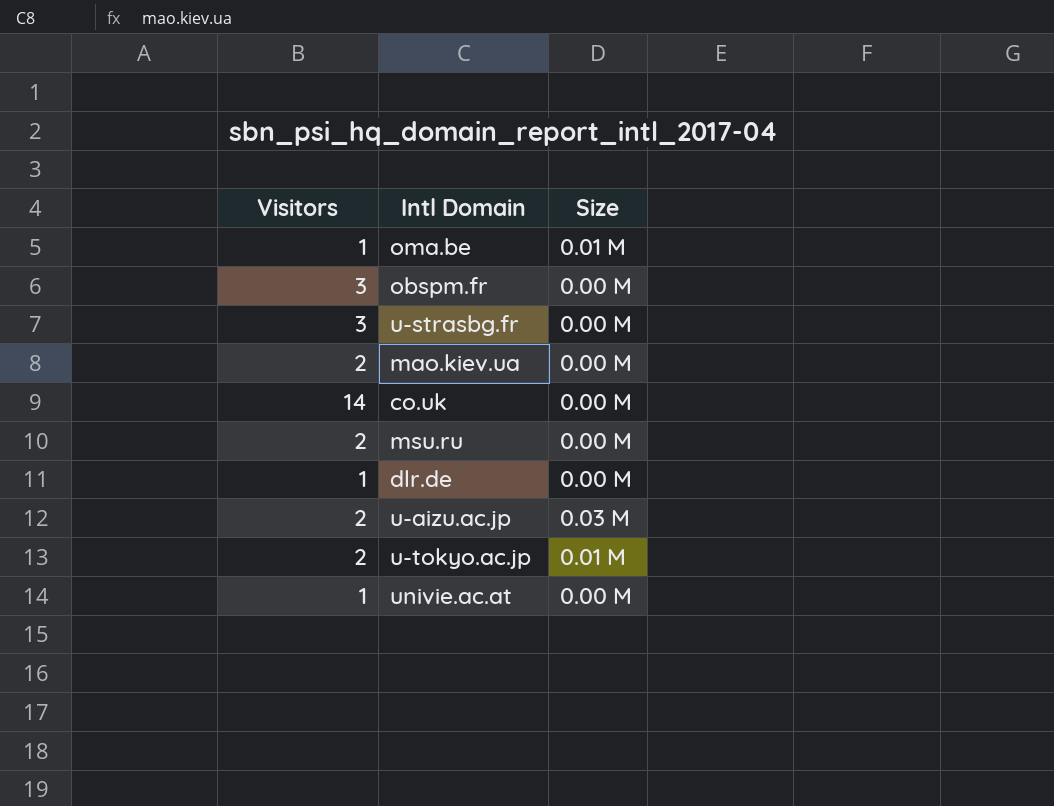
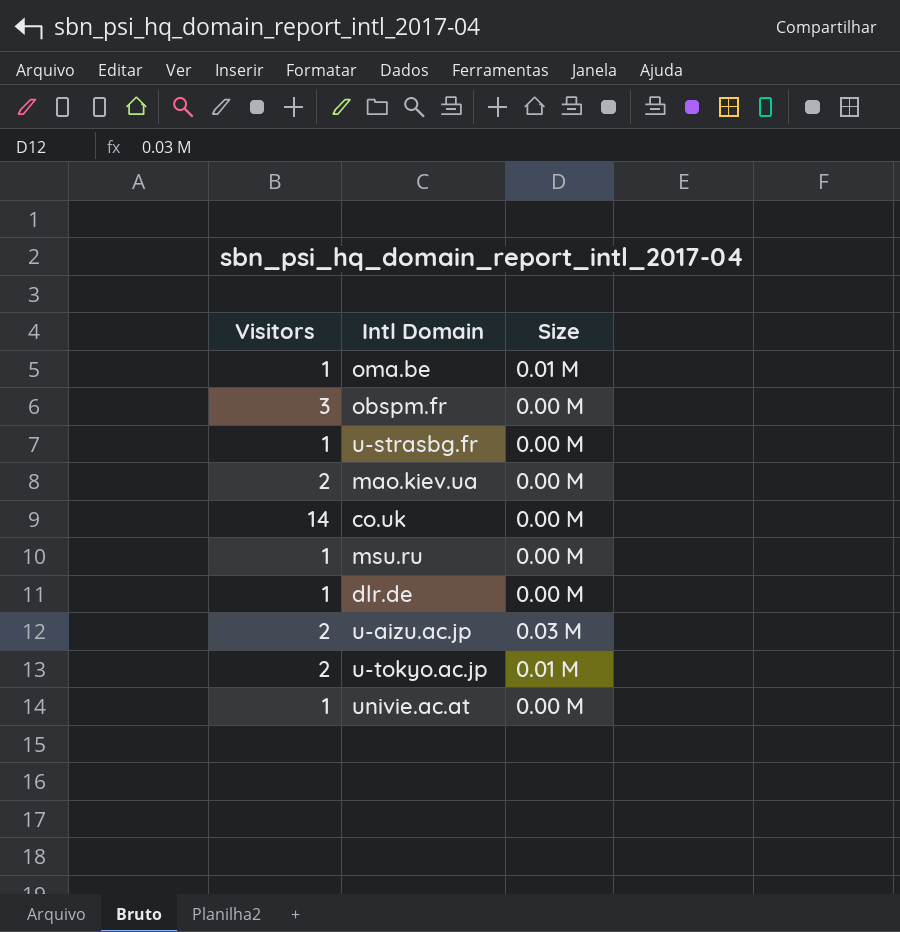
u-strasbg.fr | Visitors: 3 -> 1
msu.ru | Visitors: 2 -> 1

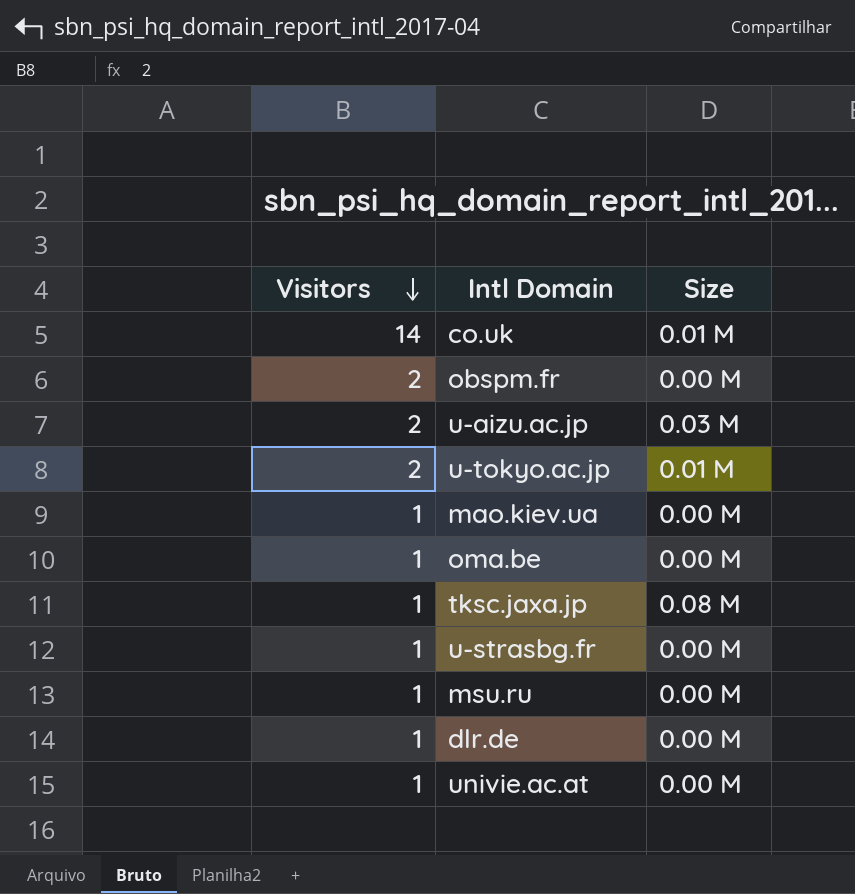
row order: none -> Visitors descending
co.uk | Size: 0.00 M -> 0.01 M
obspm.fr | Visitors: 3 -> 2
mao.kiev.ua | Visitors: 2 -> 1
oma.be | Size: 0.01 M -> 0.00 M
row tksc.jaxa.jp: none -> 1 | 0.08 M

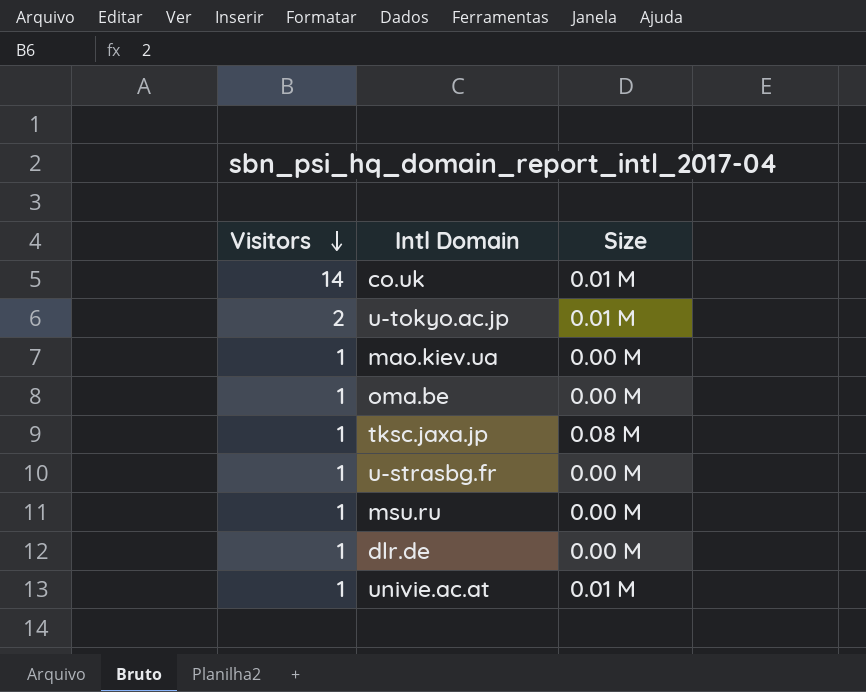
row obspm.fr: 2 | 0.00 M -> none
row u-aizu.ac.jp: 2 | 0.03 M -> none
univie.ac.at | Size: 0.00 M -> 0.01 M

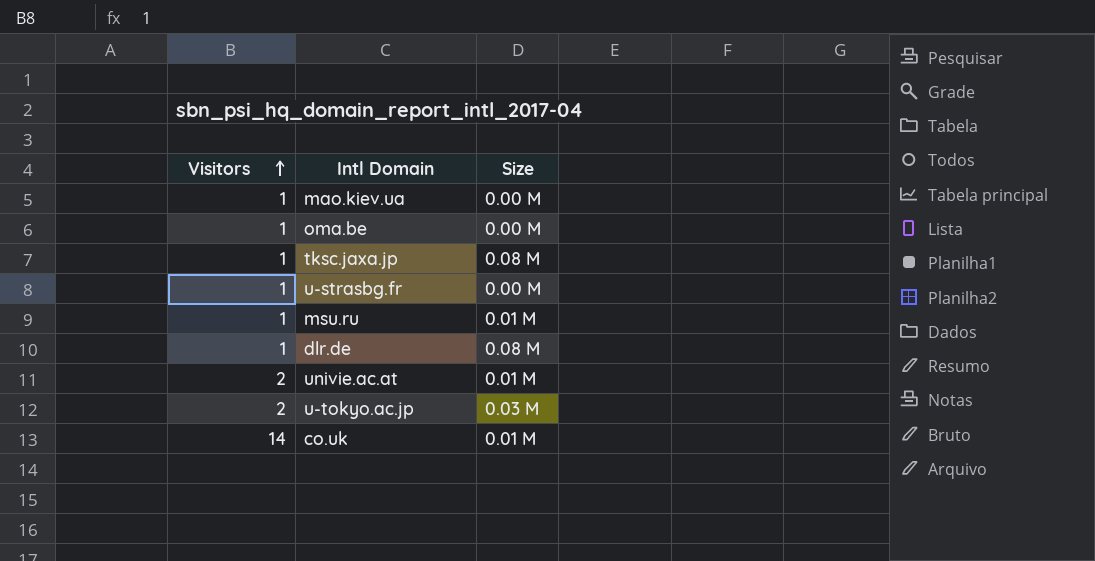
row order: Visitors descending -> Visitors ascending
msu.ru | Size: 0.00 M -> 0.01 M
dlr.de | Size: 0.00 M -> 0.08 M
univie.ac.at | Visitors: 1 -> 2
u-tokyo.ac.jp | Size: 0.01 M -> 0.03 M

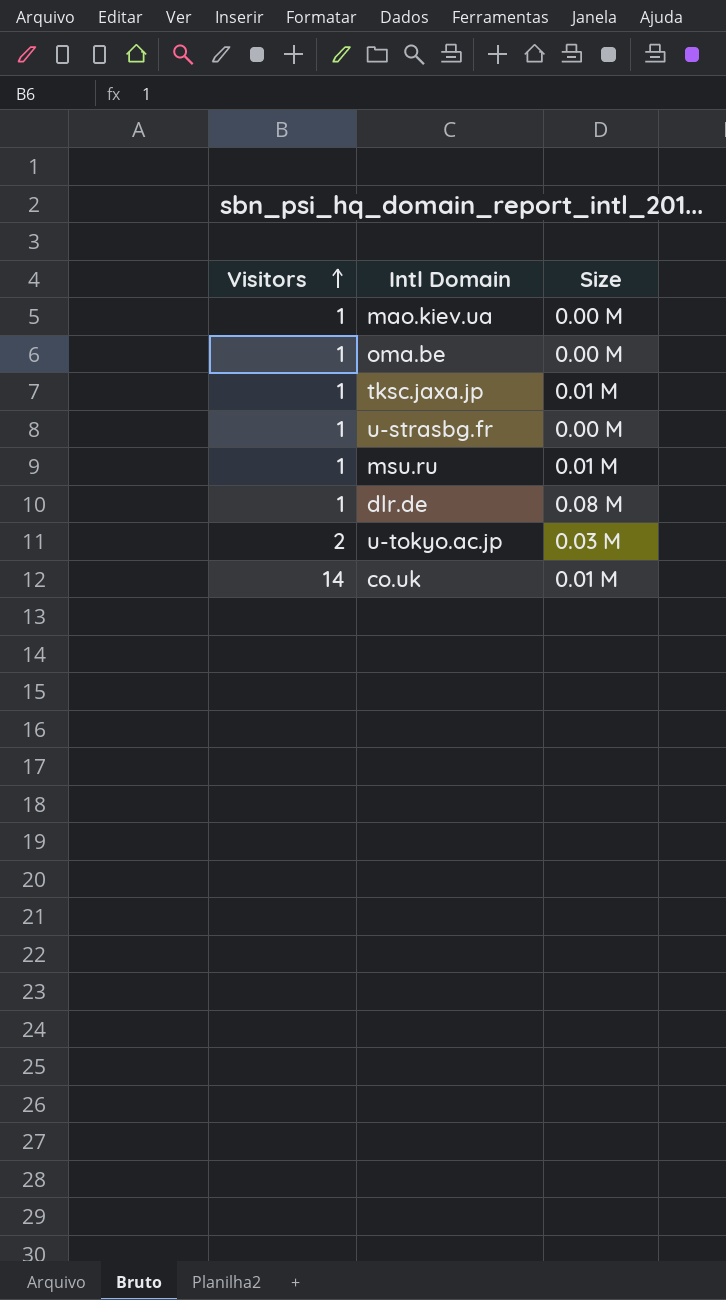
row univie.ac.at: 2 | 0.01 M -> none
tksc.jaxa.jp | Size: 0.08 M -> 0.01 M

